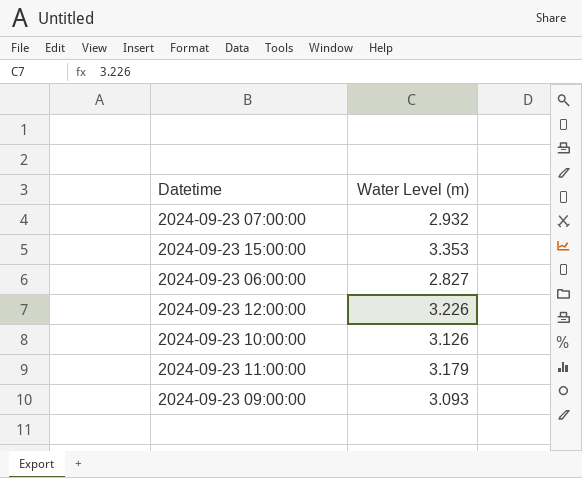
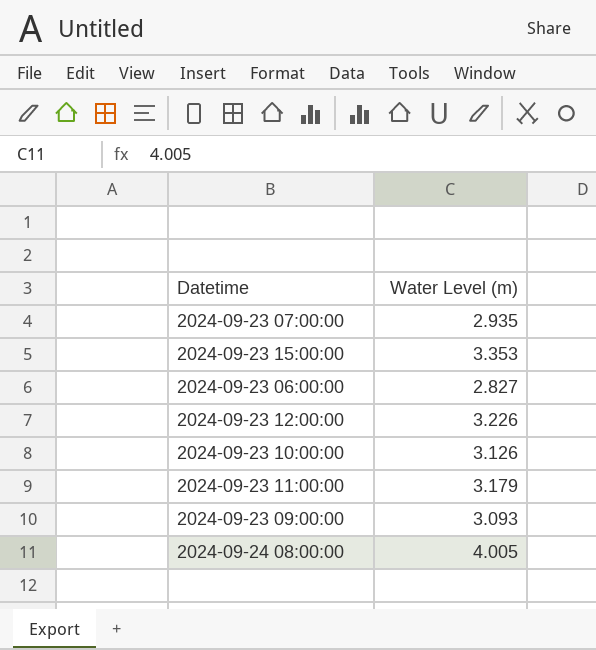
2024-09-23 07:00:00 | Water Level (m): 2.932 -> 2.935
row 2024-09-24 08:00:00: none -> 4.005

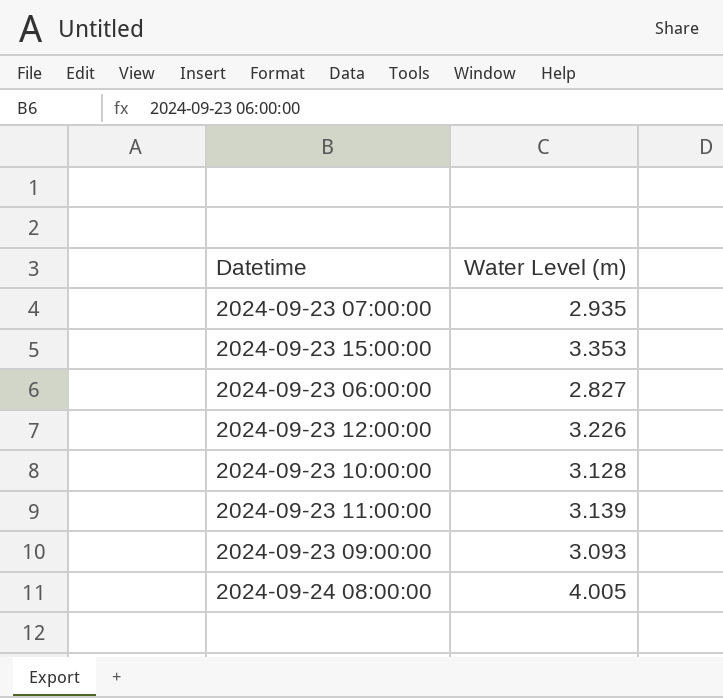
2024-09-23 10:00:00 | Water Level (m): 3.126 -> 3.128
2024-09-23 11:00:00 | Water Level (m): 3.179 -> 3.139

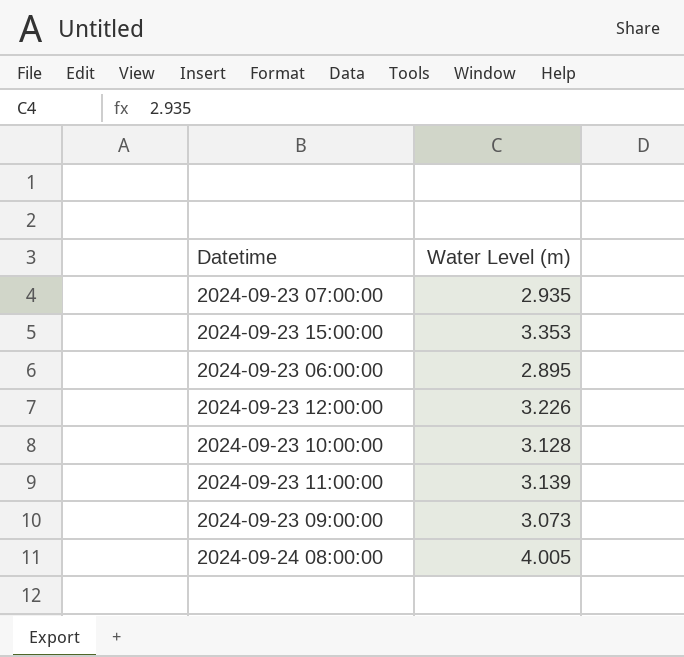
2024-09-23 06:00:00 | Water Level (m): 2.827 -> 2.895
2024-09-23 09:00:00 | Water Level (m): 3.093 -> 3.073

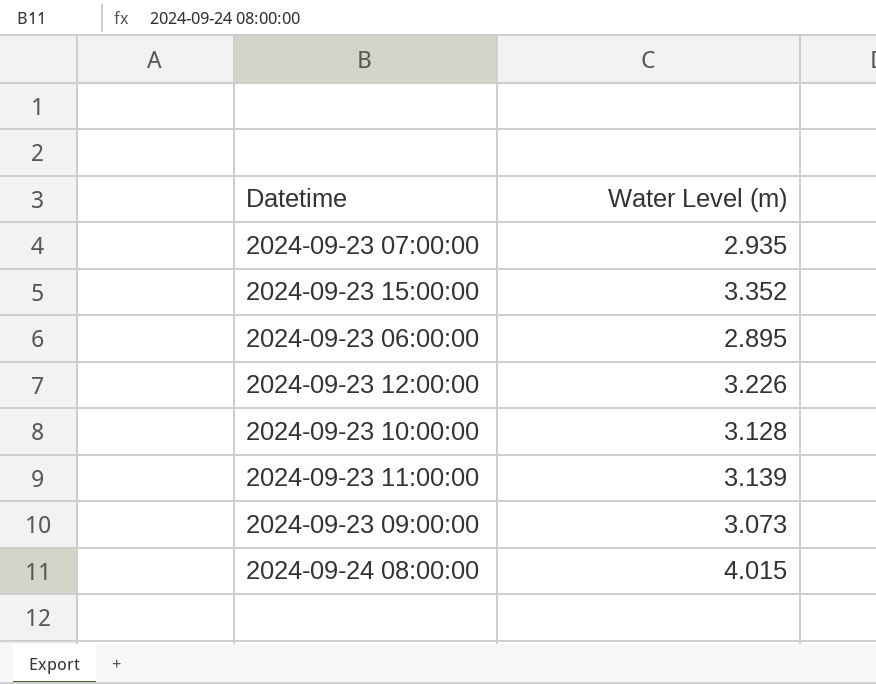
2024-09-23 15:00:00 | Water Level (m): 3.353 -> 3.352
2024-09-24 08:00:00 | Water Level (m): 4.005 -> 4.015

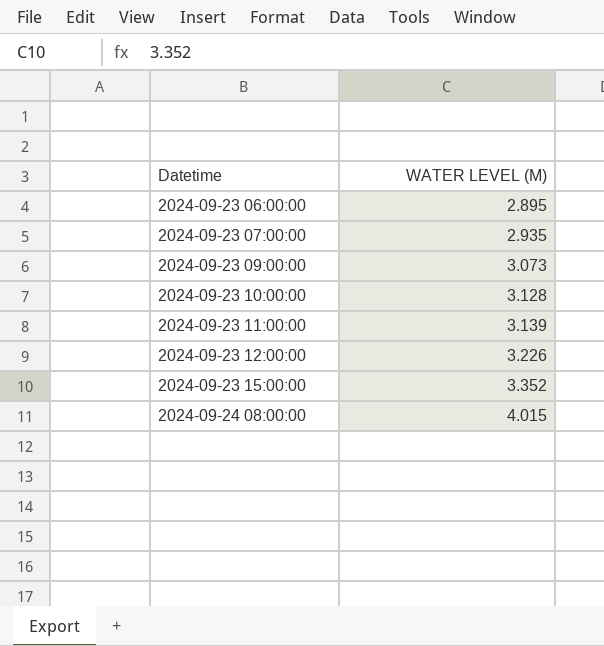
row order: none -> Datetime ascending
column name: Water Level (m) -> WATER LEVEL (M)

